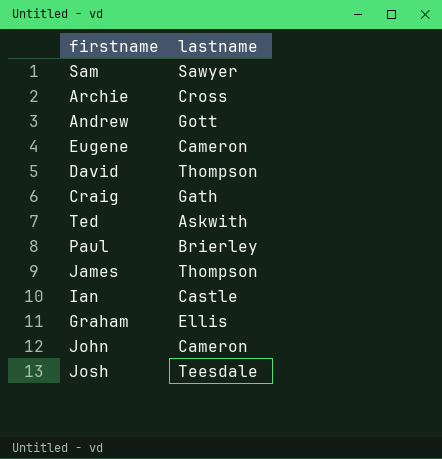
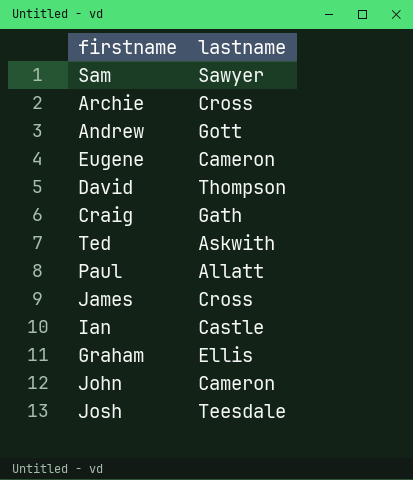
Paul | lastname: Brierley -> Allatt
James | lastname: Thompson -> Cross

